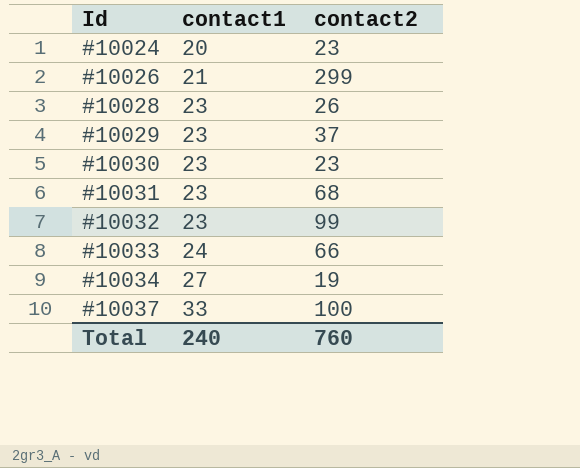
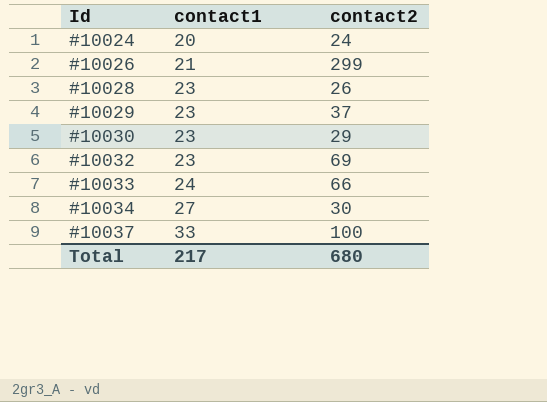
row #10031: 23 | 68 -> none
#10024 | contact2: 23 -> 24
#10030 | contact2: 23 -> 29
#10032 | contact2: 99 -> 69
#10034 | contact2: 19 -> 30
Total | contact1: 240 -> 217
Total | contact2: 760 -> 680

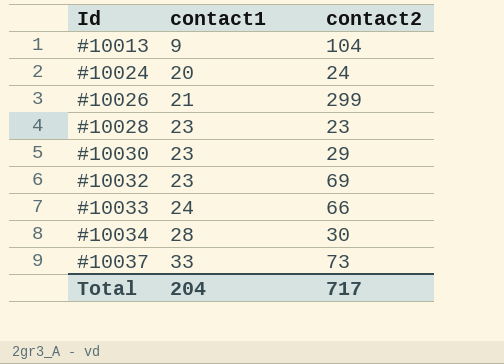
row #10029: 23 | 37 -> none
row #10013: none -> 9 | 104
#10028 | contact2: 26 -> 23
#10034 | contact1: 27 -> 28
#10037 | contact2: 100 -> 73
Total | contact1: 217 -> 204
Total | contact2: 680 -> 717

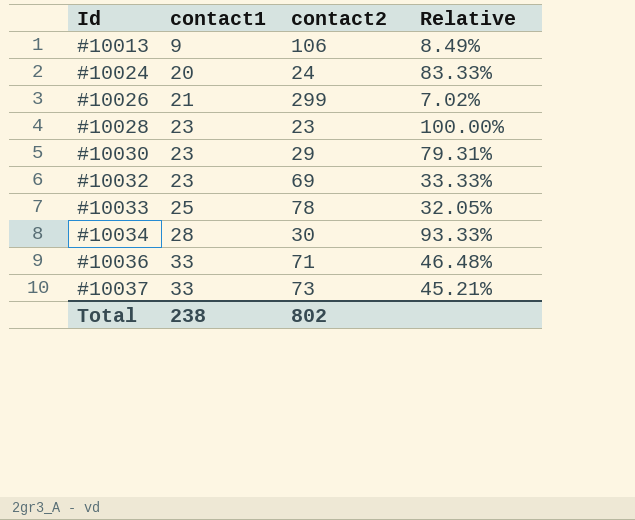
column Relative | formula: none -> [contact1] / [contact2]
#10013 | contact2: 104 -> 106
#10033 | contact1: 24 -> 25
#10033 | contact2: 66 -> 78
row #10036: none -> 33 | 71 | 46.48%
Total | contact1: 204 -> 238
Total | contact2: 717 -> 802

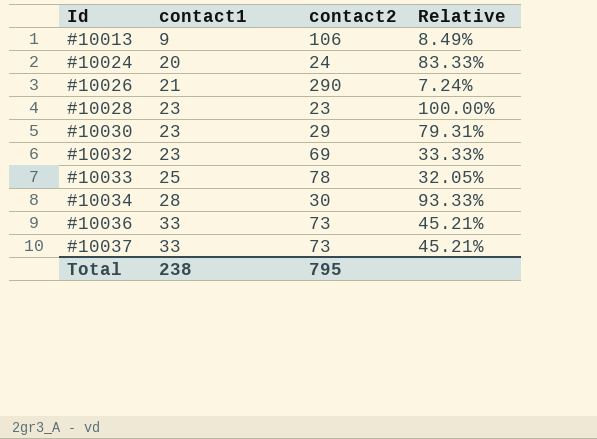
#10026 | contact2: 299 -> 290
#10026 | Relative: 7.02% -> 7.24%
#10036 | contact2: 71 -> 73
#10036 | Relative: 46.48% -> 45.21%
Total | contact2: 802 -> 795

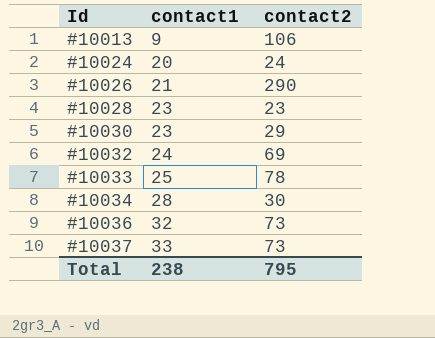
column Relative | formula: [contact1] / [contact2] -> none
#10032 | contact1: 23 -> 24
#10036 | contact1: 33 -> 32

